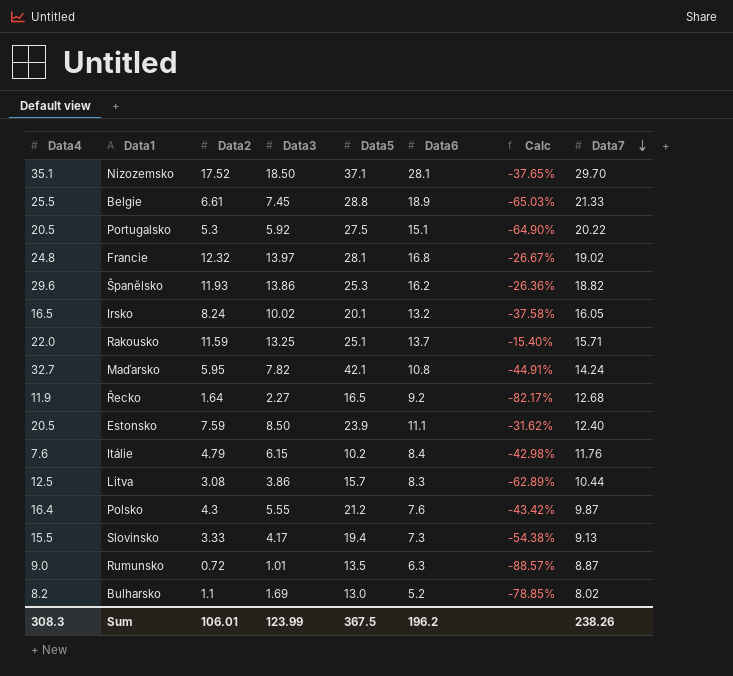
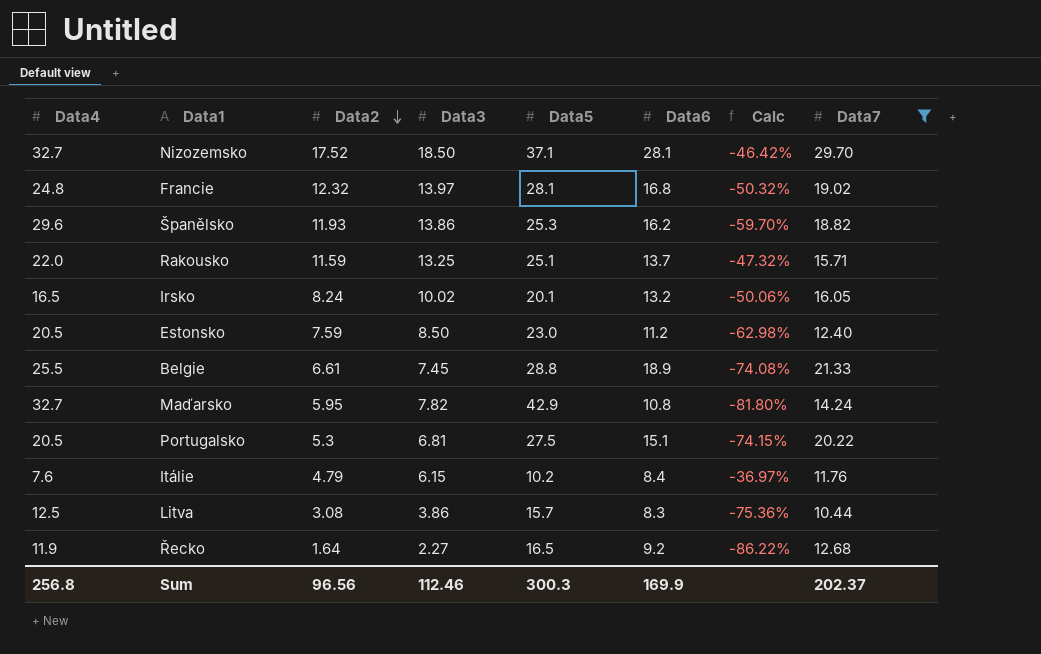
filter: none -> Data7 >= 10.44
row order: Data7 descending -> Data2 descending
column Calc | formula: ([Data2] - [Data6]) / [Data6] -> ([Data2] - [Data4]) / [Data4]
Nizozemsko | Data4: 35.1 -> 32.7
Estonsko | Data5: 23.9 -> 23.0
Estonsko | Data6: 11.1 -> 11.2
Maďarsko | Data5: 42.1 -> 42.9
Portugalsko | Data3: 5.92 -> 6.81
Sum | Data4: 308.3 -> 256.8
Sum | Data2: 106.01 -> 96.56
Sum | Data3: 123.99 -> 112.46
Sum | Data5: 367.5 -> 300.3
Sum | Data6: 196.2 -> 169.9
Sum | Data7: 238.26 -> 202.37

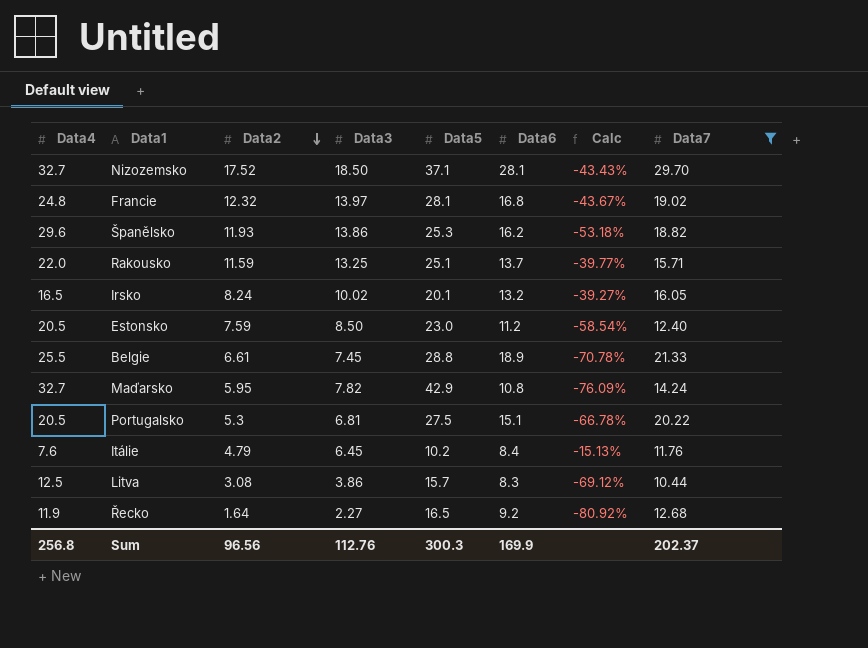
column Calc | formula: ([Data2] - [Data4]) / [Data4] -> ([Data3] - [Data4]) / [Data4]
Itálie | Data3: 6.15 -> 6.45
Sum | Data3: 112.46 -> 112.76

